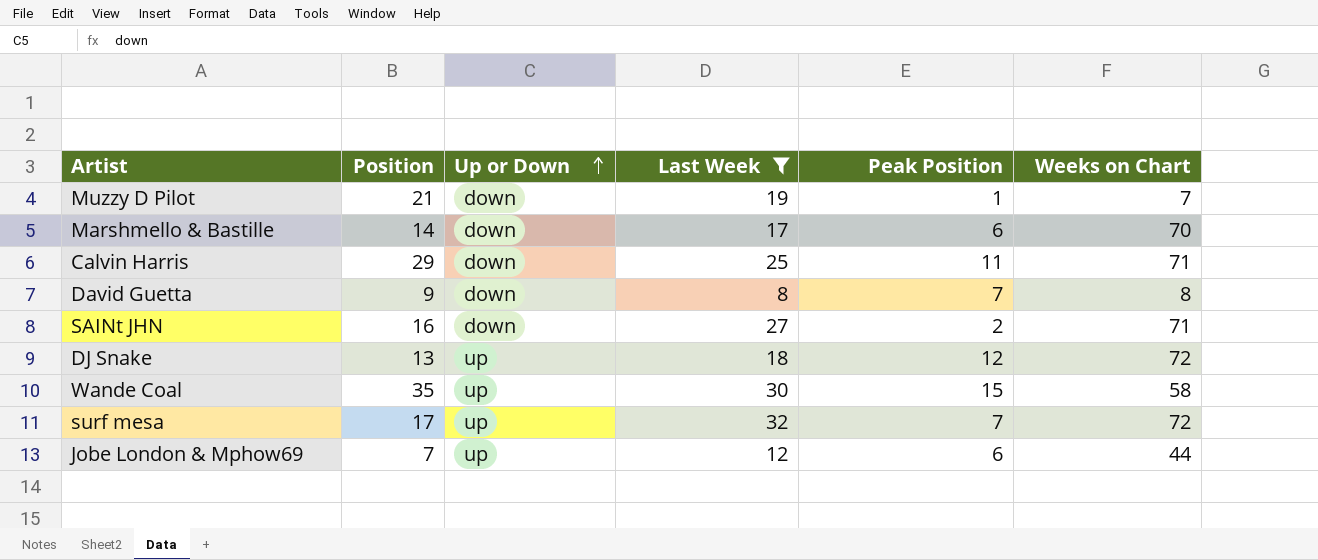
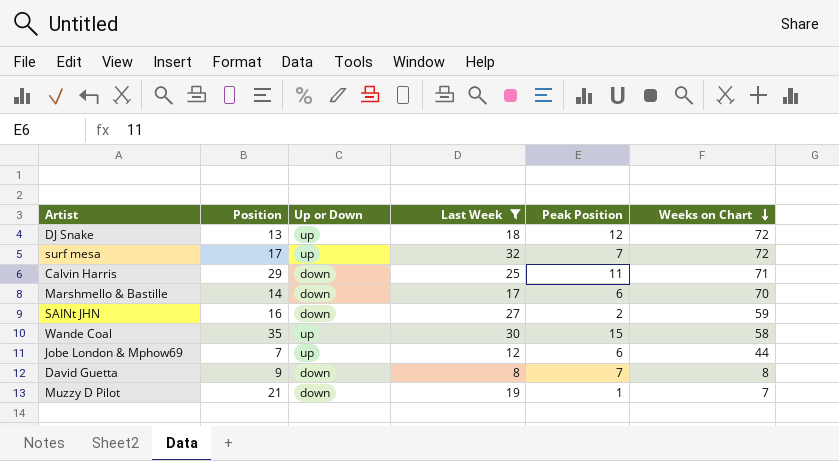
row order: Up or Down ascending -> Weeks on Chart descending
SAINt JHN | Weeks on Chart: 71 -> 59

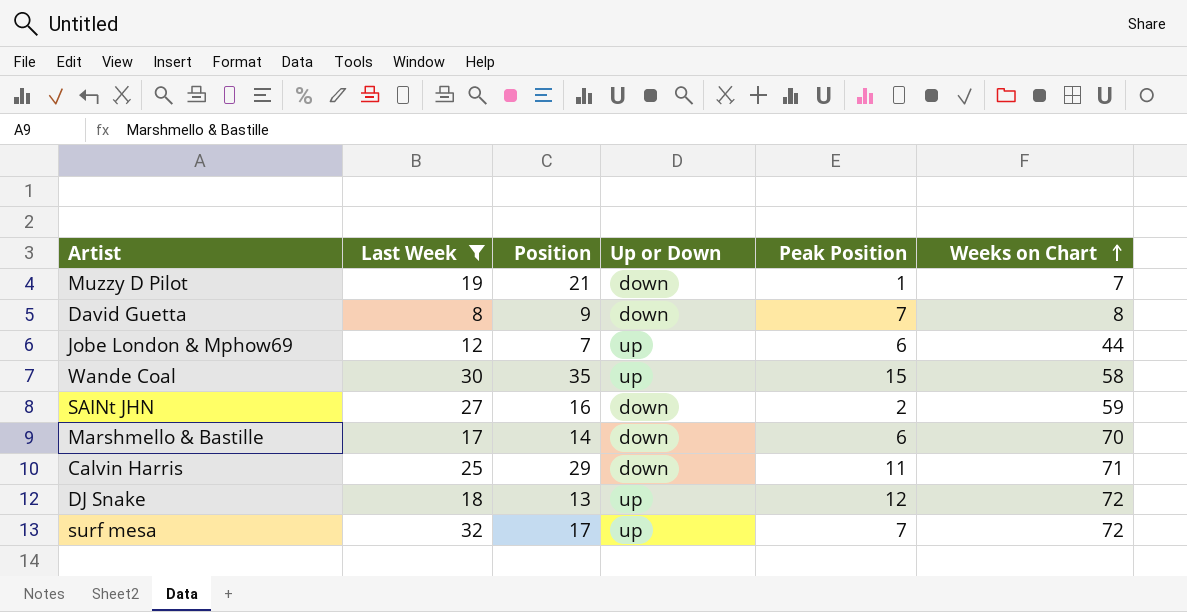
row order: Weeks on Chart descending -> Weeks on Chart ascending
column Last Week | position: 4 -> 2

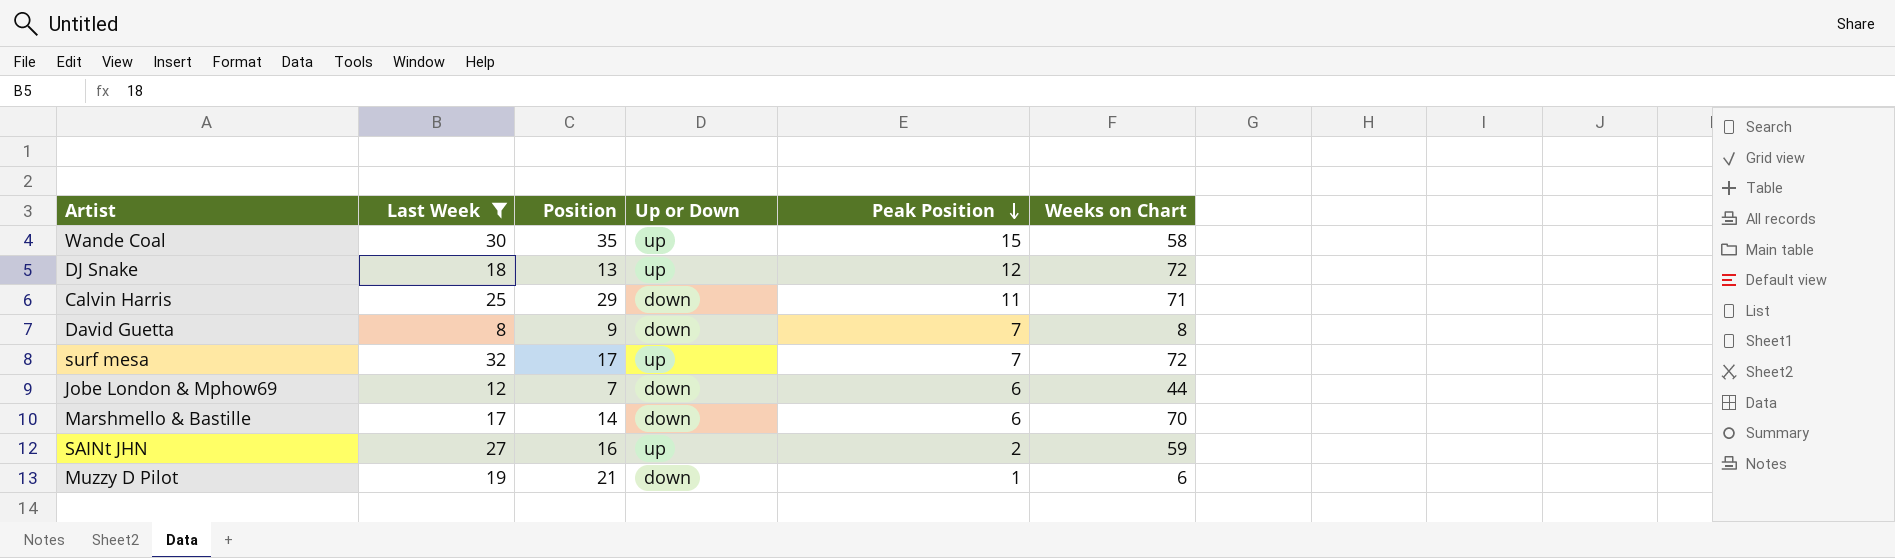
row order: Weeks on Chart ascending -> Peak Position descending
Jobe London & Mphow69 | Up or Down: up -> down
SAINt JHN | Up or Down: down -> up
Muzzy D Pilot | Weeks on Chart: 7 -> 6

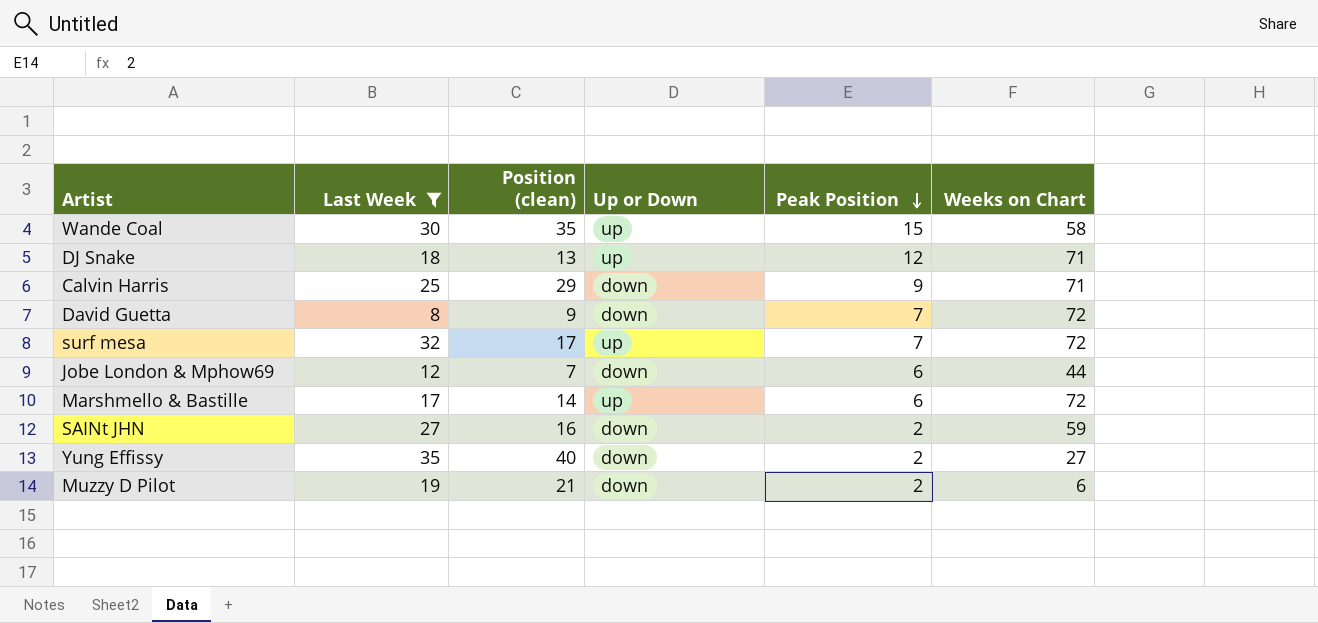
column name: Position -> Position (clean)
DJ Snake | Weeks on Chart: 72 -> 71
Calvin Harris | Peak Position: 11 -> 9
David Guetta | Weeks on Chart: 8 -> 72
Marshmello & Bastille | Up or Down: down -> up
Marshmello & Bastille | Weeks on Chart: 70 -> 72
SAINt JHN | Up or Down: up -> down
row Yung Effissy: none -> 35 | 40 | down | 2 | 27
Muzzy D Pilot | Peak Position: 1 -> 2

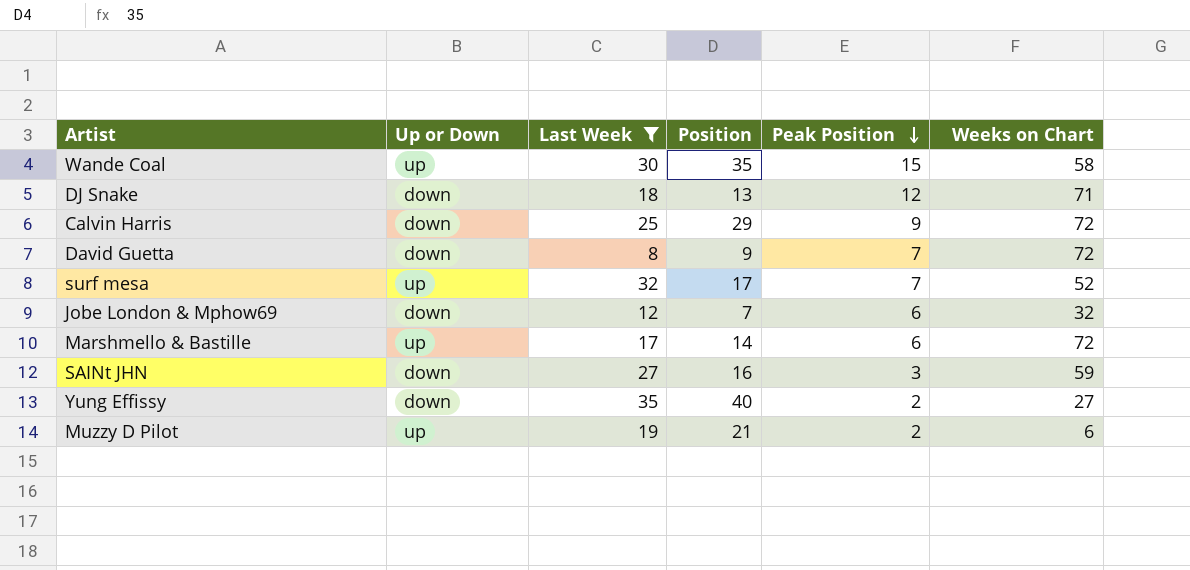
column Up or Down | position: 4 -> 2
column name: Position (clean) -> Position
DJ Snake | Up or Down: up -> down
Calvin Harris | Weeks on Chart: 71 -> 72
surf mesa | Weeks on Chart: 72 -> 52
Jobe London & Mphow69 | Weeks on Chart: 44 -> 32
SAINt JHN | Peak Position: 2 -> 3
Muzzy D Pilot | Up or Down: down -> up

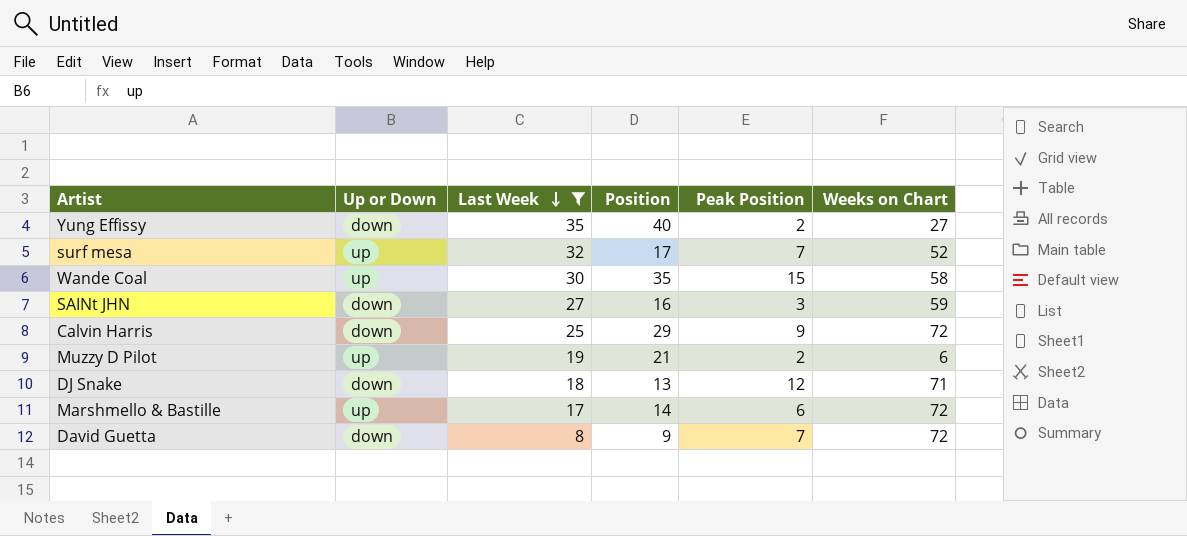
row order: Peak Position descending -> Last Week descending
row Jobe London & Mphow69: down | 12 | 7 | 6 | 32 -> none

